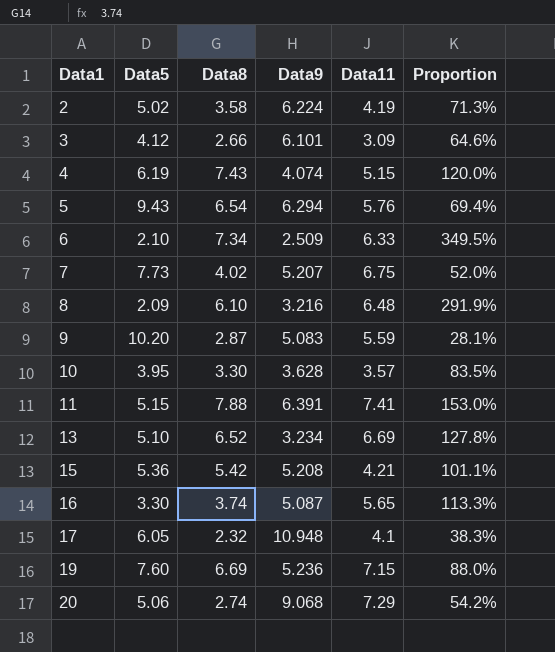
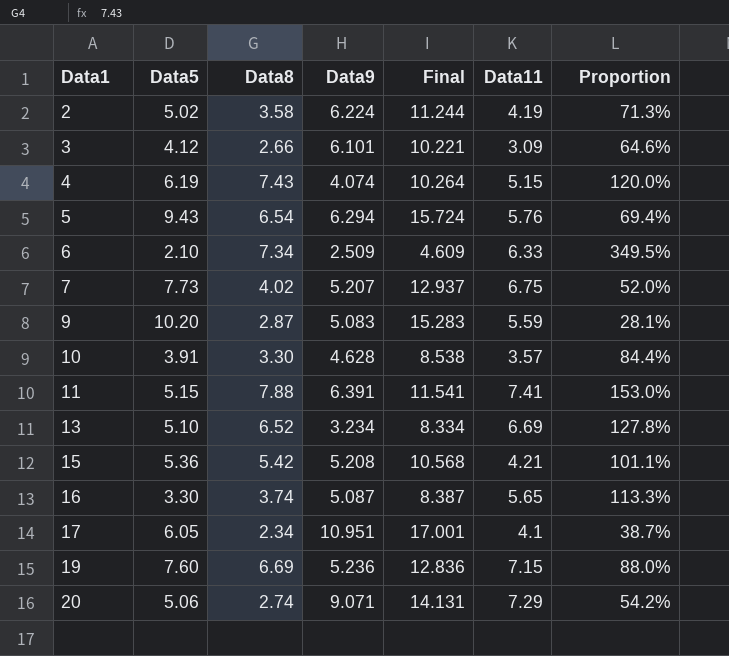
column Final | formula: none -> [Data5] + [Data9]
row 8: 2.09 | 6.10 | 3.216 | 6.48 | 291.9% -> none
10 | Data5: 3.95 -> 3.91
10 | Data9: 3.628 -> 4.628
10 | Proportion: 83.5% -> 84.4%
17 | Data8: 2.32 -> 2.34
17 | Data9: 10.948 -> 10.951
17 | Proportion: 38.3% -> 38.7%
20 | Data9: 9.068 -> 9.071

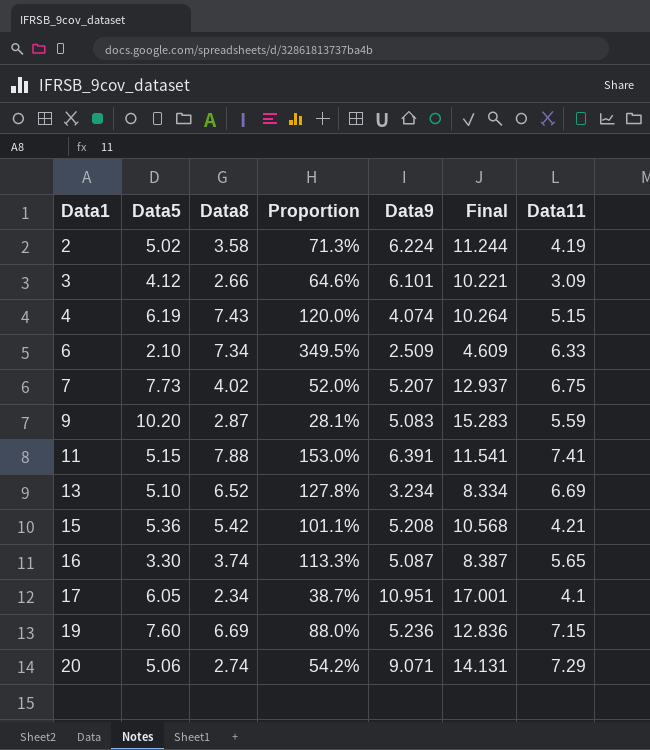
column Proportion | position: 7 -> 4
row 5: 9.43 | 6.54 | 6.294 | 15.724 | 5.76 | 69.4% -> none
row 10: 3.91 | 3.30 | 4.628 | 8.538 | 3.57 | 84.4% -> none

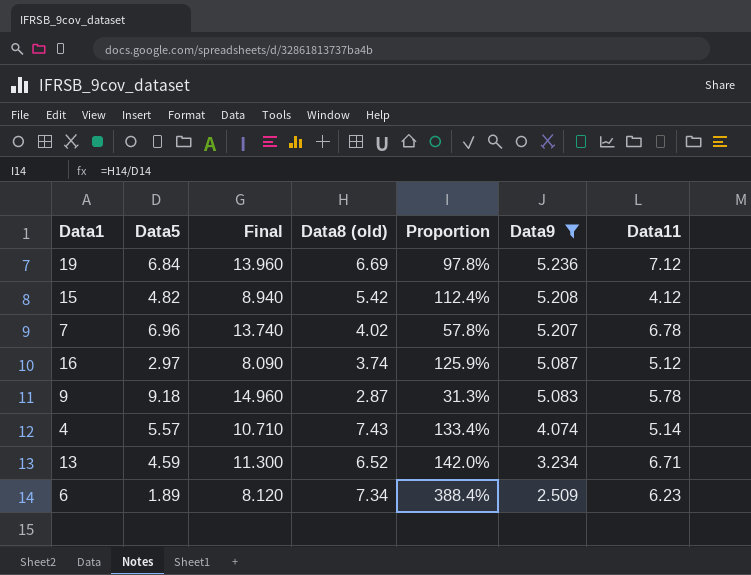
filter: none -> Data9 <= 5.236
row order: Data1 ascending -> Data9 descending
column Final | formula: [Data5] + [Data9] -> [Data5] + [Data11]
column Final | position: 6 -> 3
column name: Data8 -> Data8 (old)
19 | Data5: 7.60 -> 6.84
19 | Proportion: 88.0% -> 97.8%
19 | Data11: 7.15 -> 7.12
15 | Data5: 5.36 -> 4.82
15 | Proportion: 101.1% -> 112.4%
15 | Data11: 4.21 -> 4.12
7 | Data5: 7.73 -> 6.96
7 | Proportion: 52.0% -> 57.8%
7 | Data11: 6.75 -> 6.78
16 | Data5: 3.30 -> 2.97
16 | Proportion: 113.3% -> 125.9%
16 | Data11: 5.65 -> 5.12
9 | Data5: 10.20 -> 9.18
9 | Proportion: 28.1% -> 31.3%
9 | Data11: 5.59 -> 5.78
4 | Data5: 6.19 -> 5.57
4 | Proportion: 120.0% -> 133.4%
4 | Data11: 5.15 -> 5.14
13 | Data5: 5.10 -> 4.59
13 | Proportion: 127.8% -> 142.0%
13 | Data11: 6.69 -> 6.71
6 | Data5: 2.10 -> 1.89
6 | Proportion: 349.5% -> 388.4%
6 | Data11: 6.33 -> 6.23

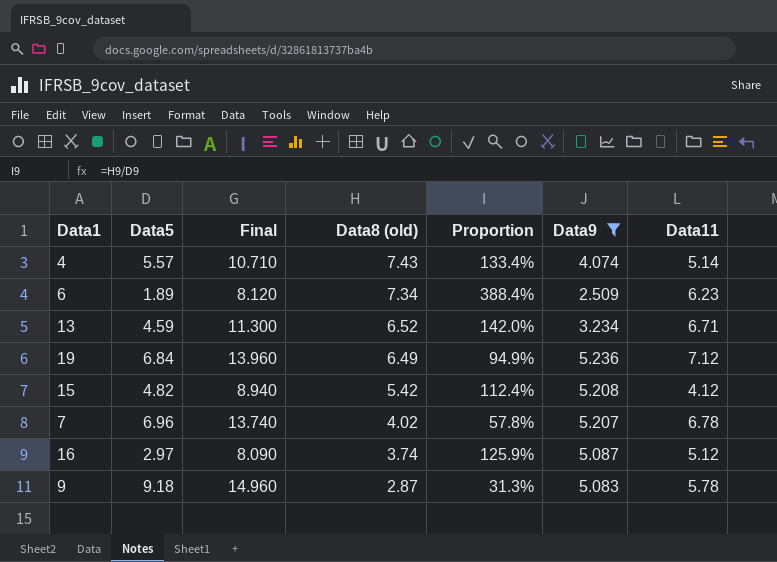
row order: Data9 descending -> Data8 (old) descending
19 | Data8 (old): 6.69 -> 6.49
19 | Proportion: 97.8% -> 94.9%

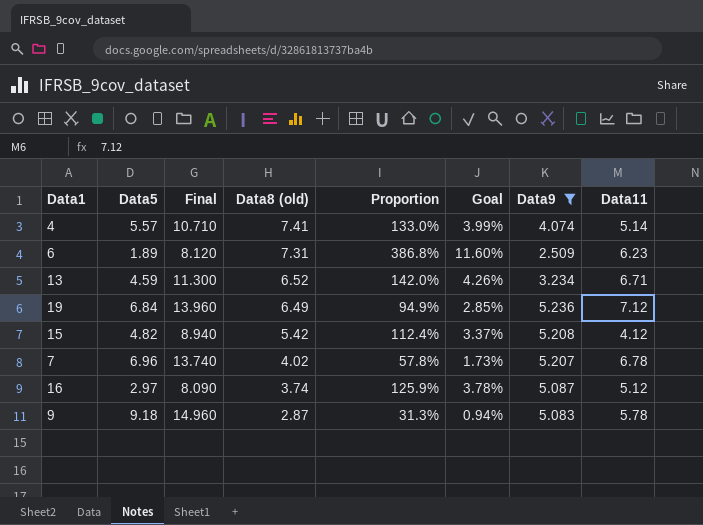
column Goal | formula: none -> [Proportion] * 0.03
4 | Data8 (old): 7.43 -> 7.41
4 | Proportion: 133.4% -> 133.0%
6 | Data8 (old): 7.34 -> 7.31
6 | Proportion: 388.4% -> 386.8%

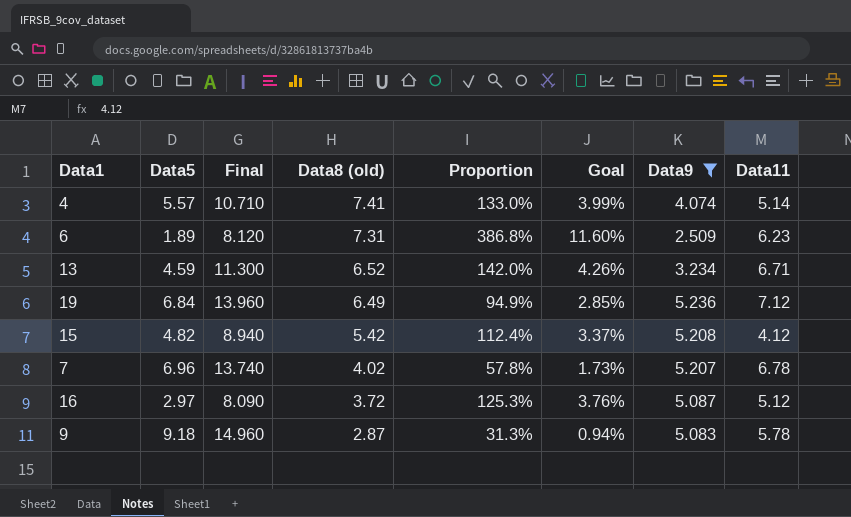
16 | Data8 (old): 3.74 -> 3.72
16 | Proportion: 125.9% -> 125.3%
16 | Goal: 3.78% -> 3.76%

